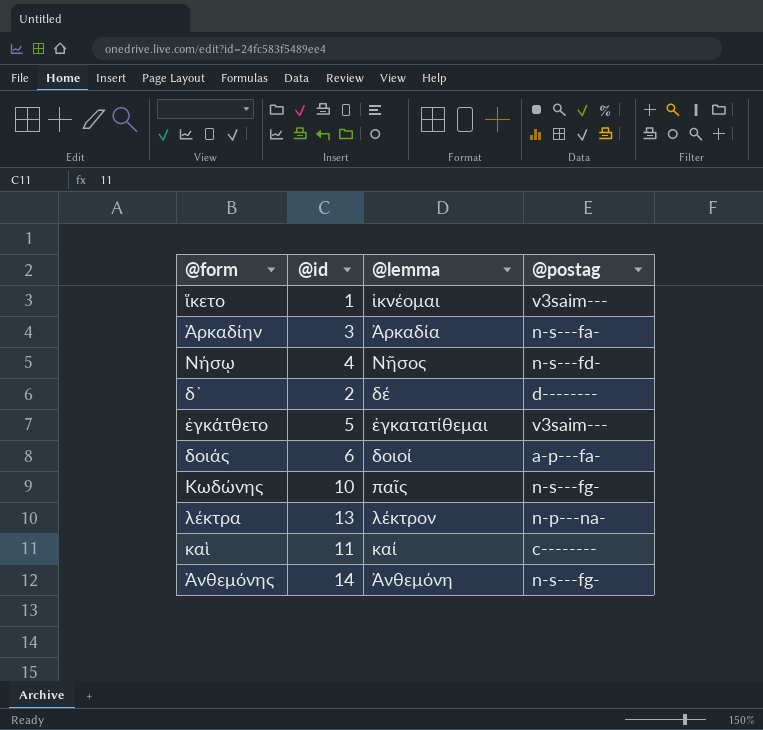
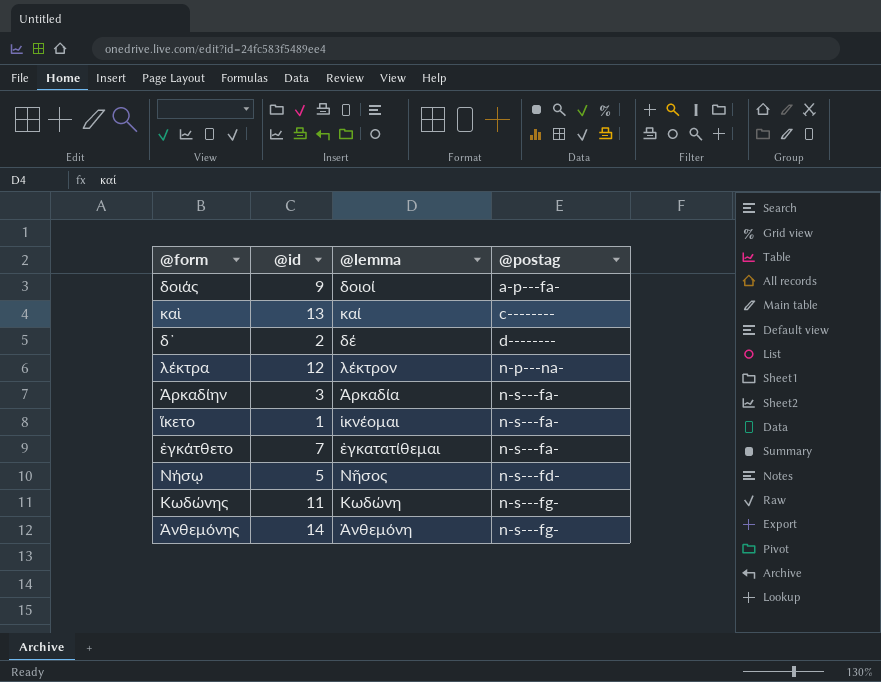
row order: none -> @postag ascending
δοιάς | @id: 6 -> 9
καὶ | @id: 11 -> 13
λέκτρα | @id: 13 -> 12
ἵκετο | @postag: v3saim--- -> n-s---fa-
ἐγκάτθετο | @id: 5 -> 7
ἐγκάτθετο | @postag: v3saim--- -> n-s---fa-
Νήσῳ | @id: 4 -> 5
Κωδώνης | @id: 10 -> 11
Κωδώνης | @lemma: παῖς -> Κωδώνη

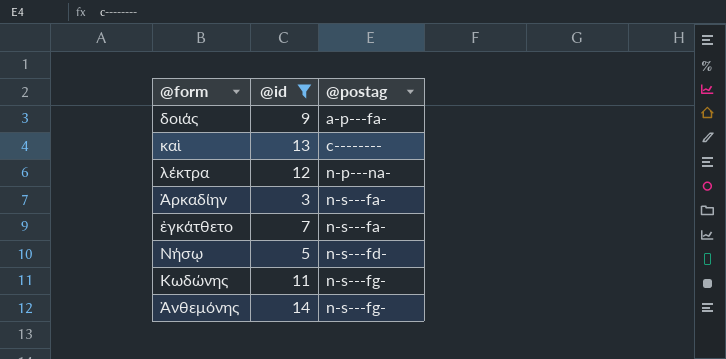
filter: none -> @id >= 3
column @lemma | position: 3 -> none

